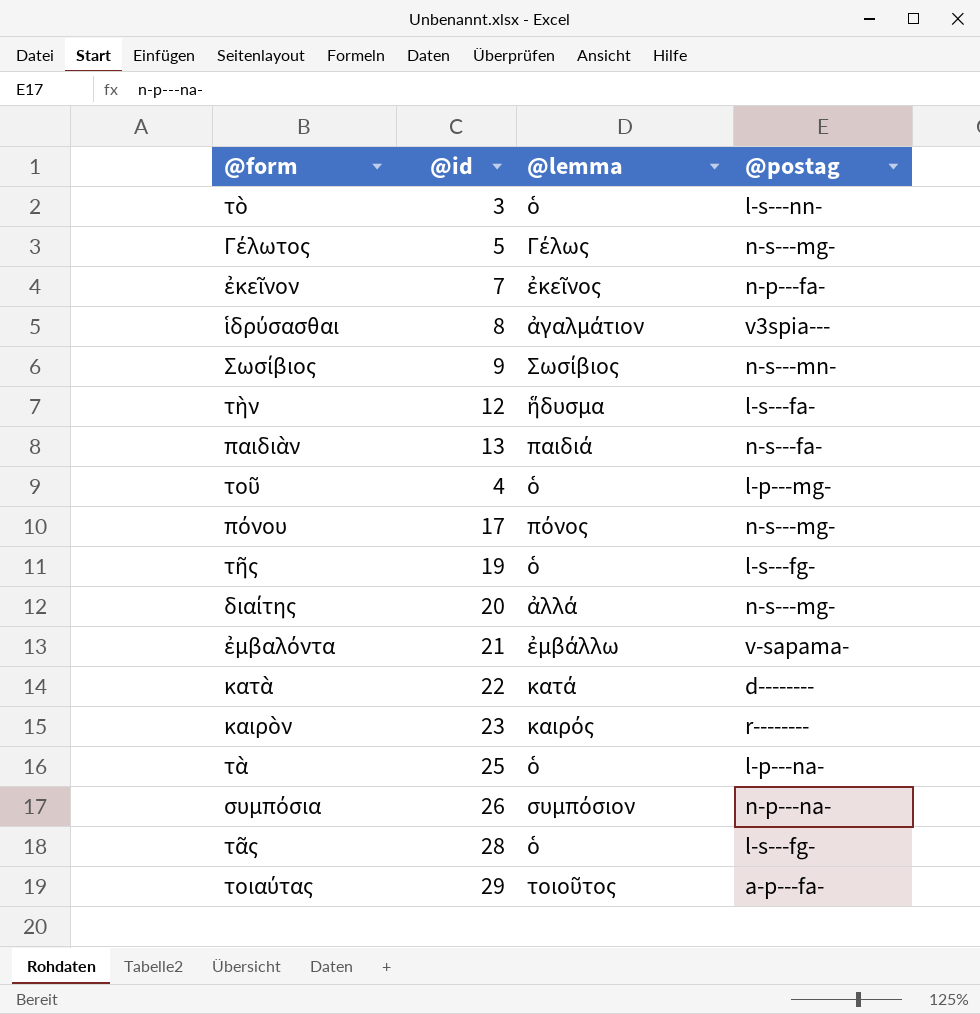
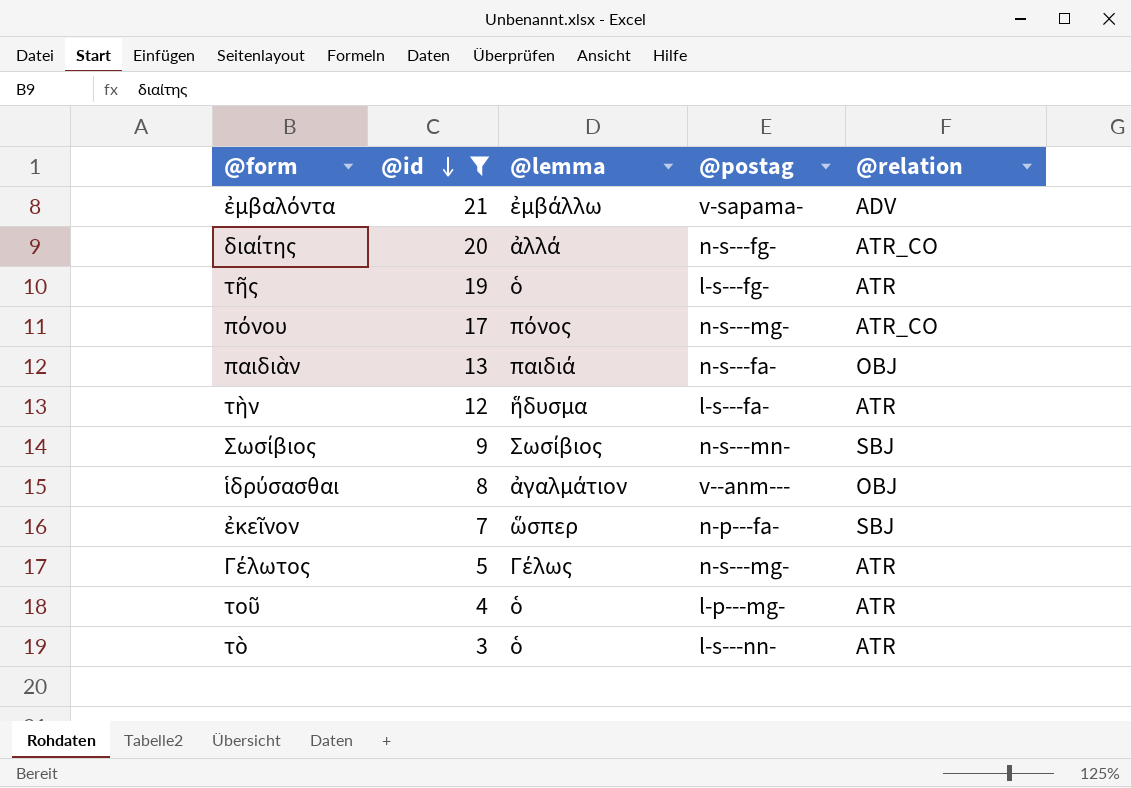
filter: none -> @id <= 21
row order: none -> @id descending
column @relation | position: none -> 5
διαίτης | @postag: n-s---mg- -> n-s---fg-
ἱδρύσασθαι | @postag: v3spia--- -> v--anm---
ἐκεῖνον | @lemma: ἐκεῖνος -> ὥσπερ

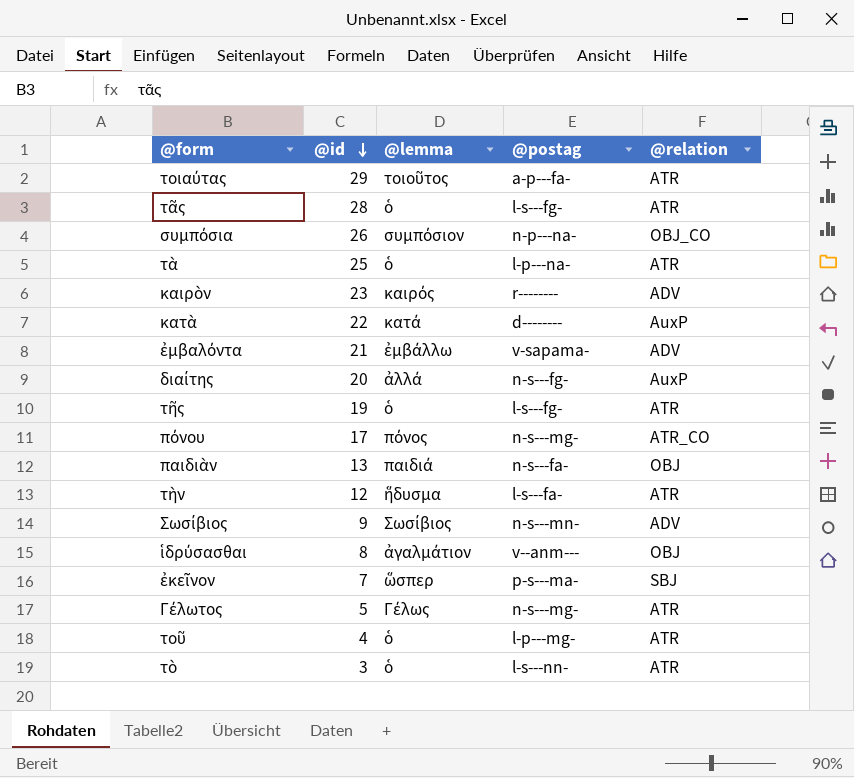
filter: @id <= 21 -> none
διαίτης | @relation: ATR_CO -> AuxP
Σωσίβιος | @relation: SBJ -> ADV
ἐκεῖνον | @postag: n-p---fa- -> p-s---ma-

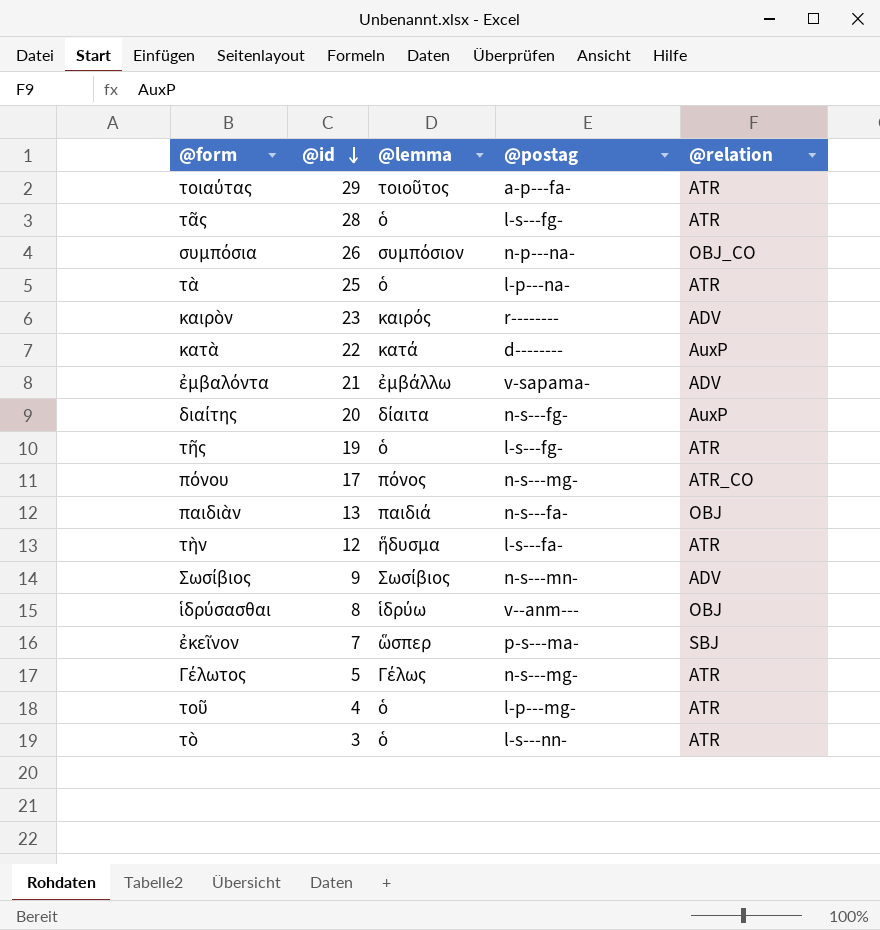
διαίτης | @lemma: ἀλλά -> δίαιτα
ἱδρύσασθαι | @lemma: ἀγαλμάτιον -> ἱδρύω

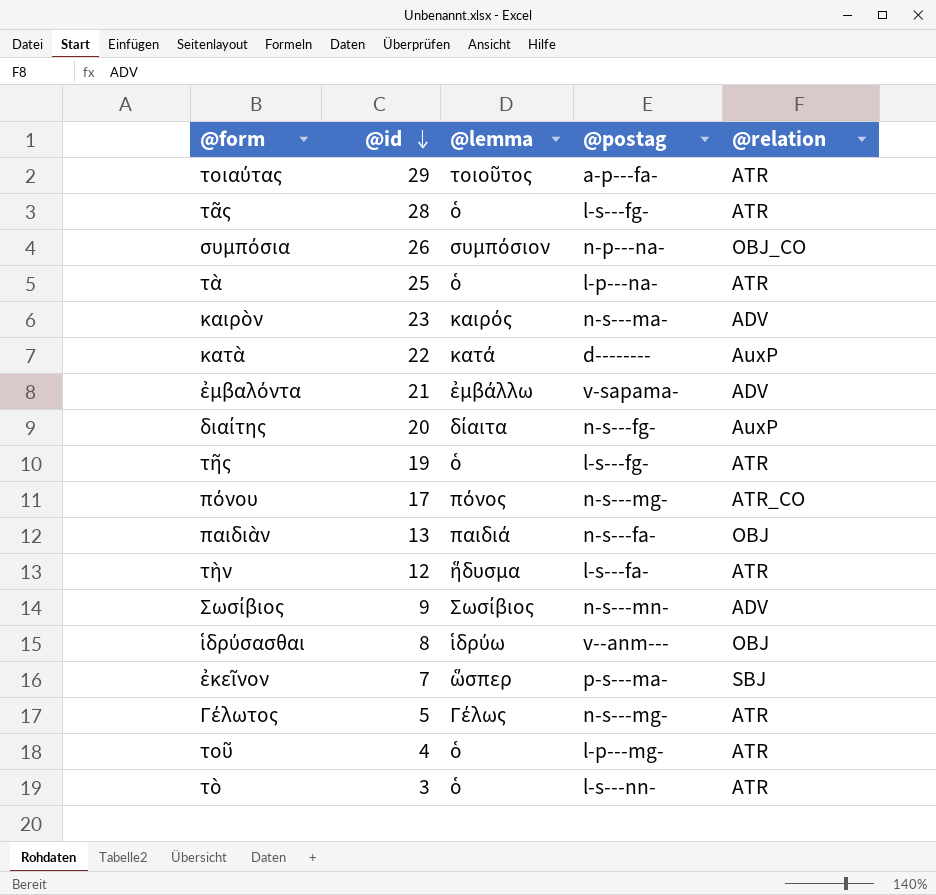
καιρὸν | @postag: r-------- -> n-s---ma-

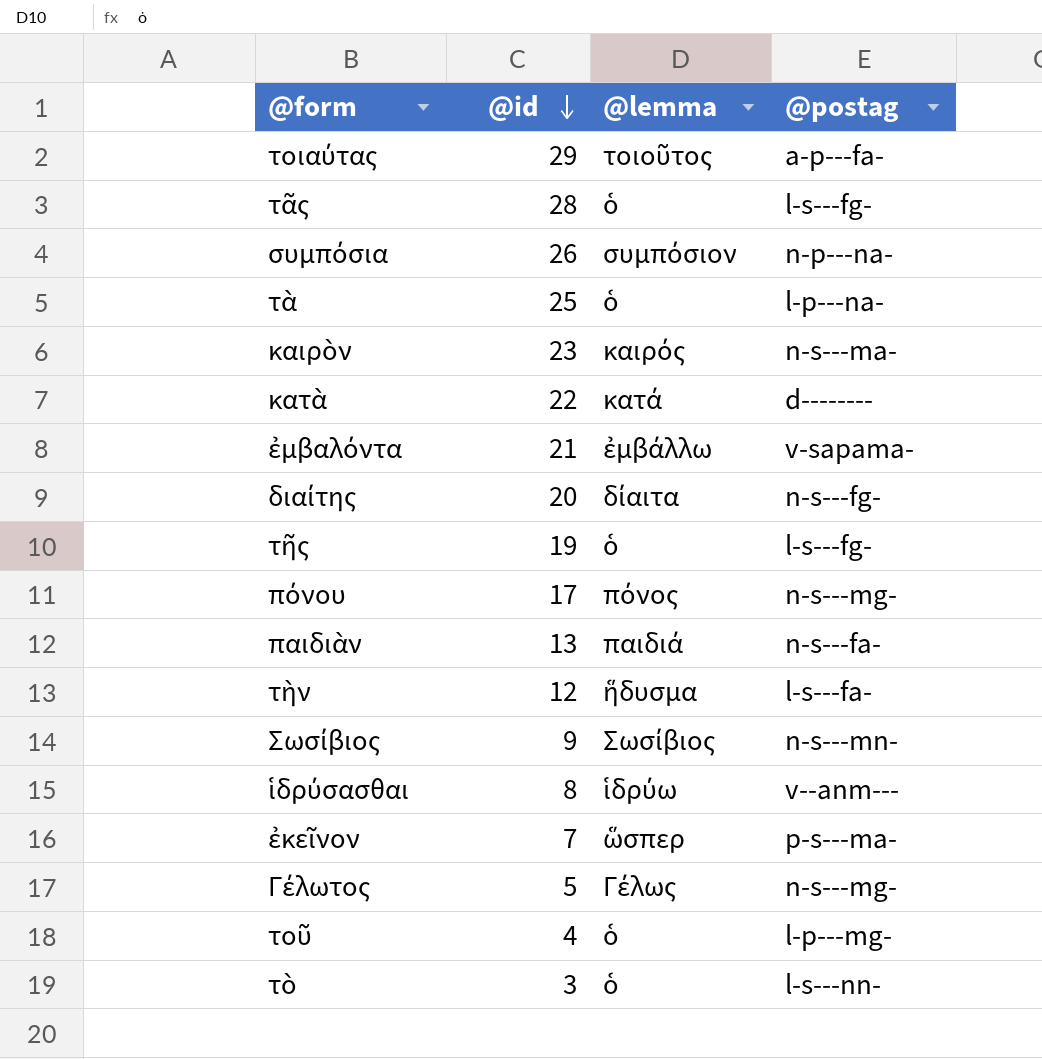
column @relation | position: 5 -> none

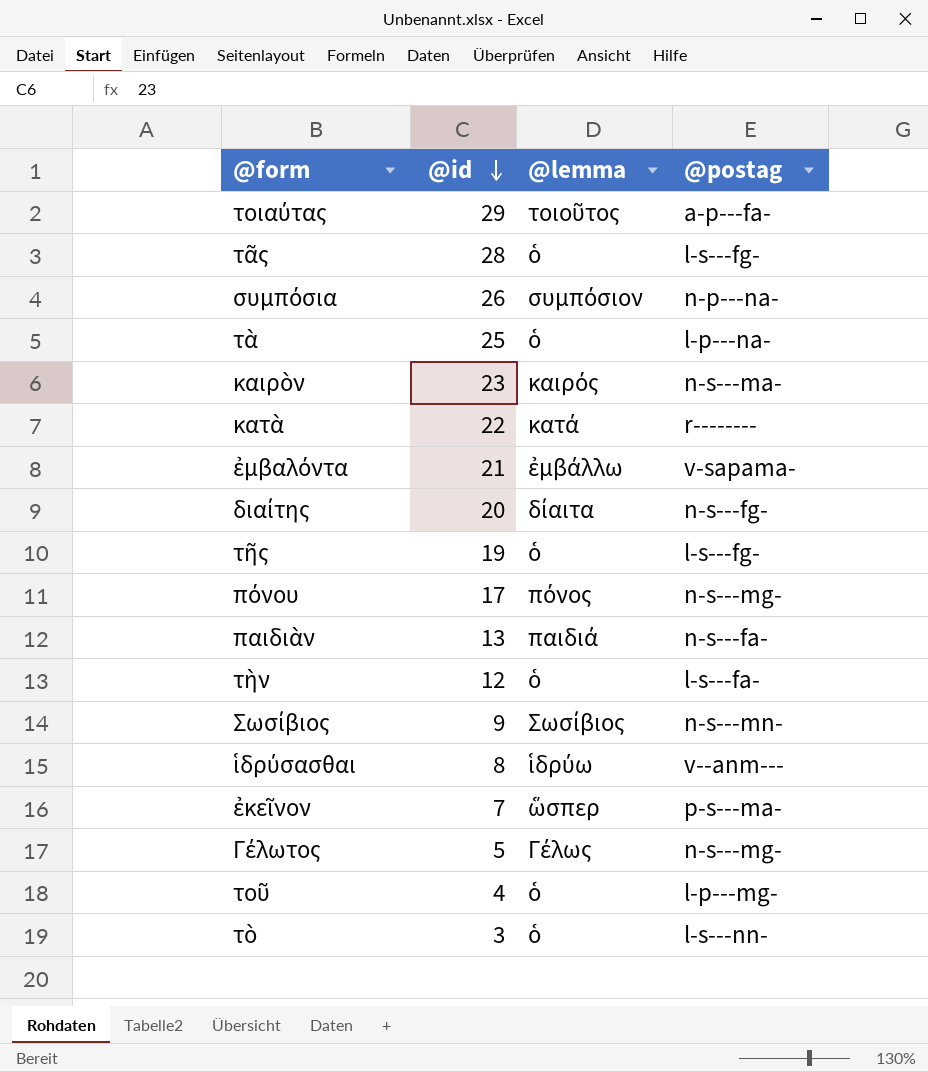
κατὰ | @postag: d-------- -> r--------
τὴν | @lemma: ἥδυσμα -> ὁ

